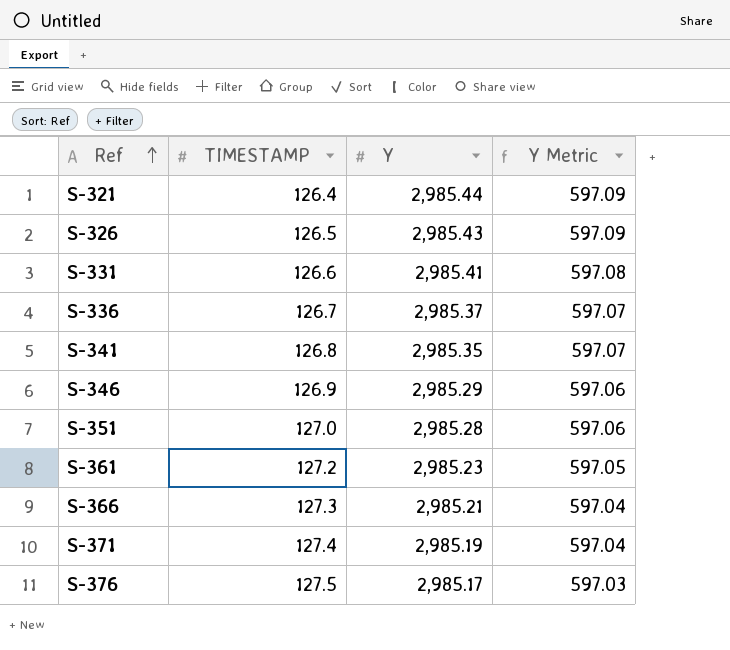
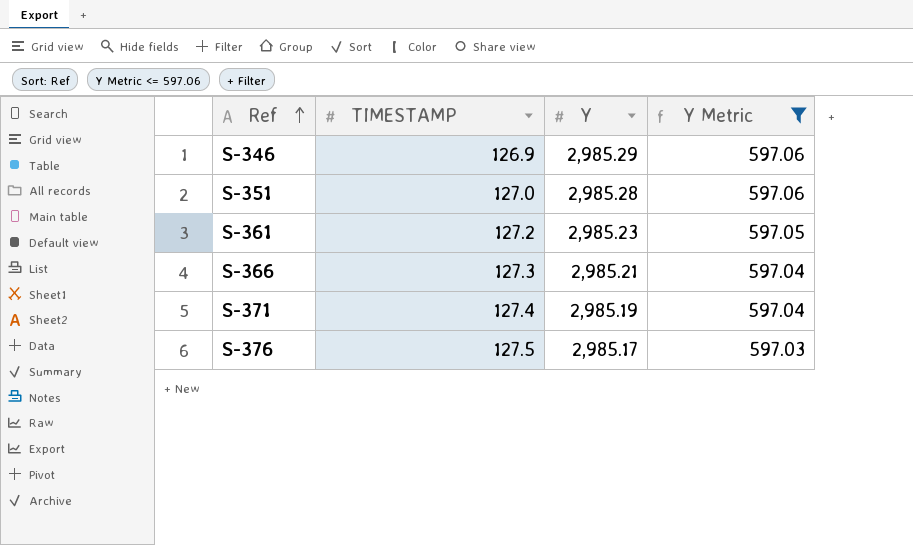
filter: none -> Y Metric <= 597.06

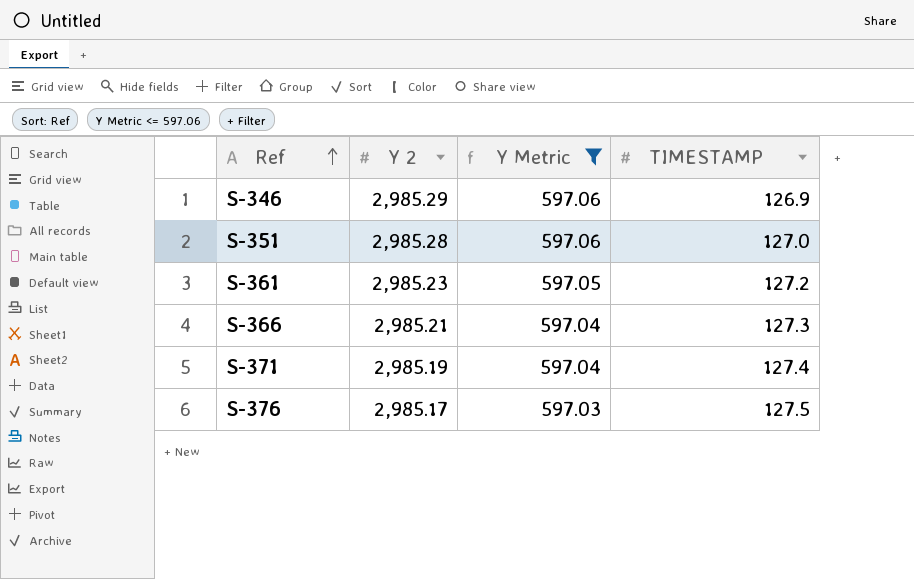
column name: Y -> Y 2
column TIMESTAMP | position: 2 -> 4

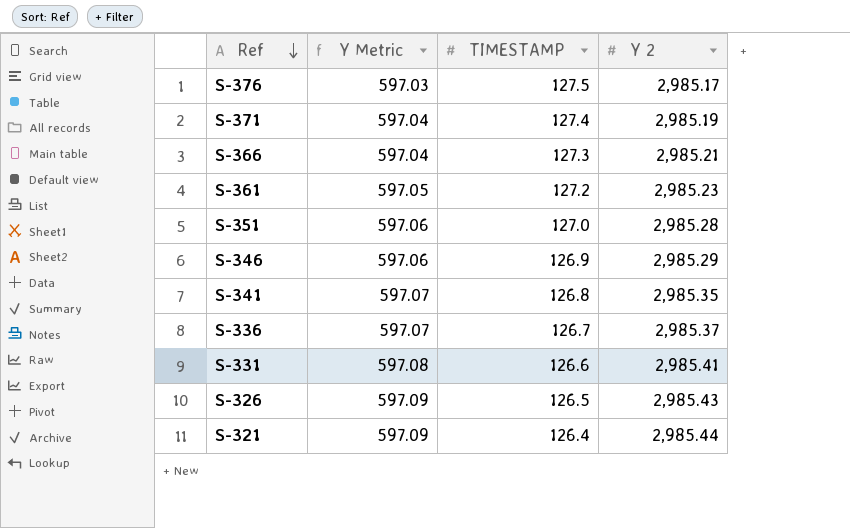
filter: Y Metric <= 597.06 -> none
row order: Ref ascending -> Ref descending
column Y 2 | position: 2 -> 4

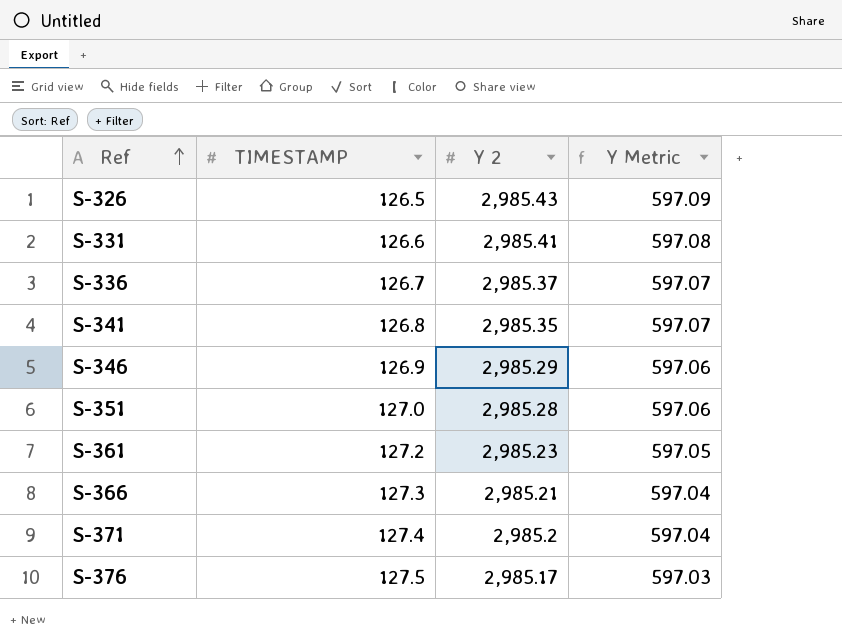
row order: Ref descending -> Ref ascending
column Y Metric | position: 2 -> 4
row S-321: 597.09 | 126.4 | 2,985.44 -> none
S-371 | Y 2: 2,985.19 -> 2,985.2

